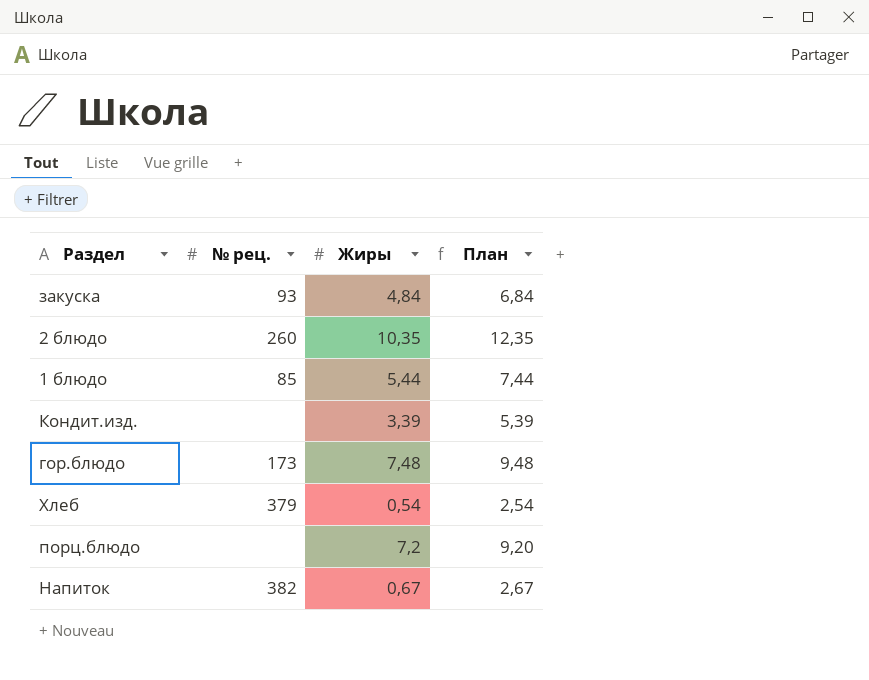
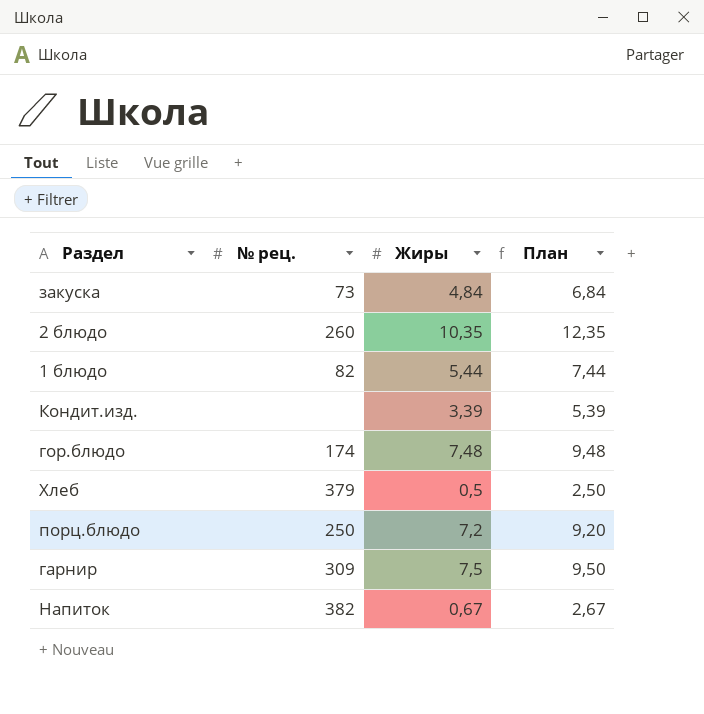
закуска | № рец.: 93 -> 73
1 блюдо | № рец.: 85 -> 82
гор.блюдо | № рец.: 173 -> 174
Хлеб | Жиры: 0,54 -> 0,5
Хлеб | План: 2,54 -> 2,50
порц.блюдо | № рец.: none -> 250
row гарнир: none -> 309 | 7,5 | 9,50

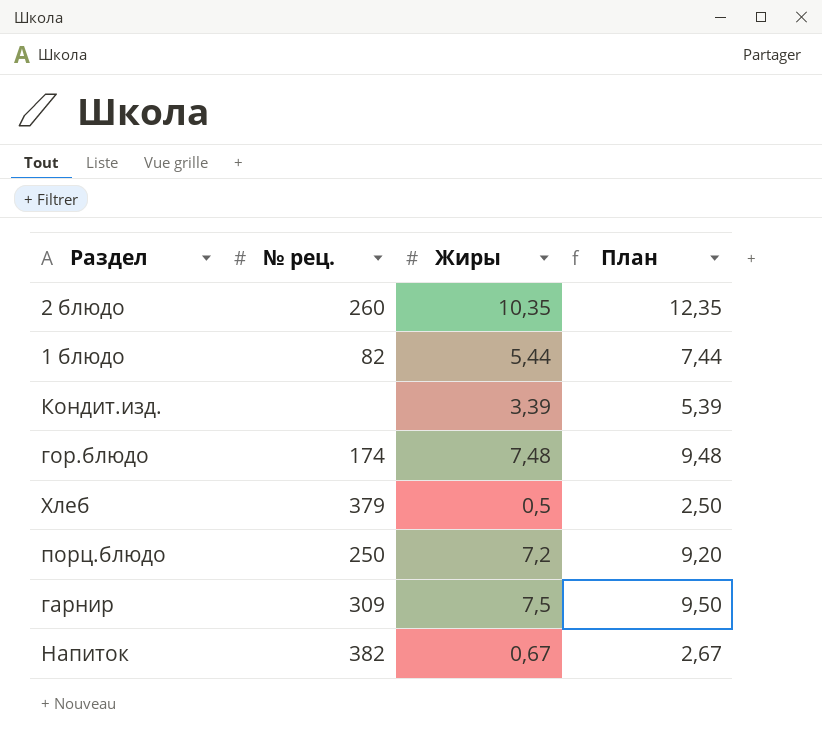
row закуска: 73 | 4,84 | 6,84 -> none

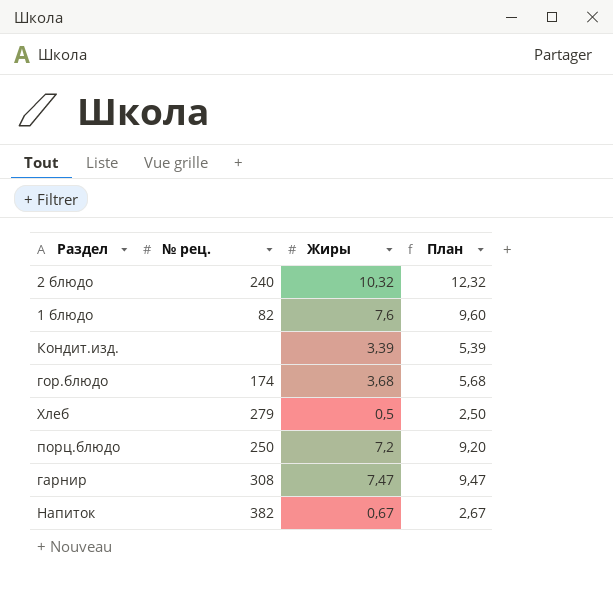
2 блюдо | № рец.: 260 -> 240
2 блюдо | Жиры: 10,35 -> 10,32
2 блюдо | План: 12,35 -> 12,32
1 блюдо | Жиры: 5,44 -> 7,6
1 блюдо | План: 7,44 -> 9,60
гор.блюдо | Жиры: 7,48 -> 3,68
гор.блюдо | План: 9,48 -> 5,68
Хлеб | № рец.: 379 -> 279
гарнир | № рец.: 309 -> 308
гарнир | Жиры: 7,5 -> 7,47
гарнир | План: 9,50 -> 9,47

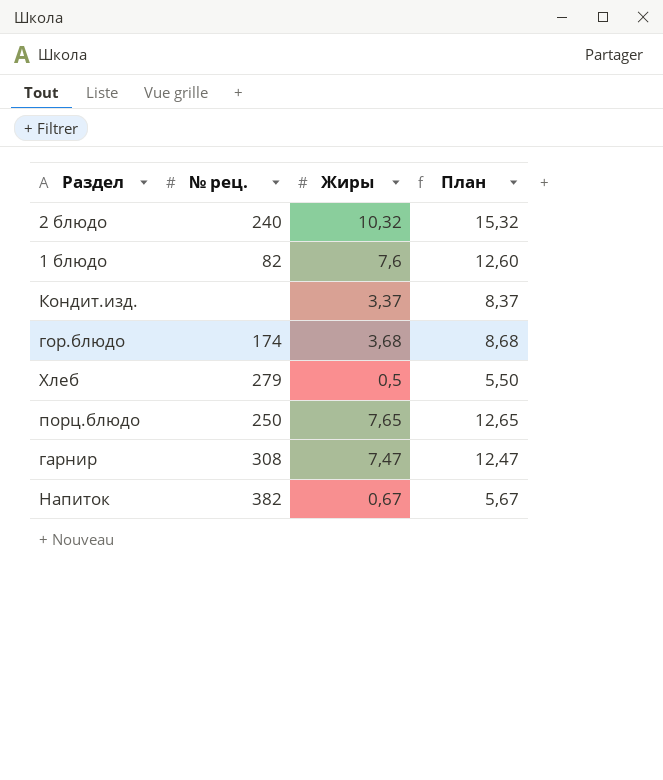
column План | formula: [Жиры] + 2 -> [Жиры] + 5
Кондит.изд. | Жиры: 3,39 -> 3,37
порц.блюдо | Жиры: 7,2 -> 7,65

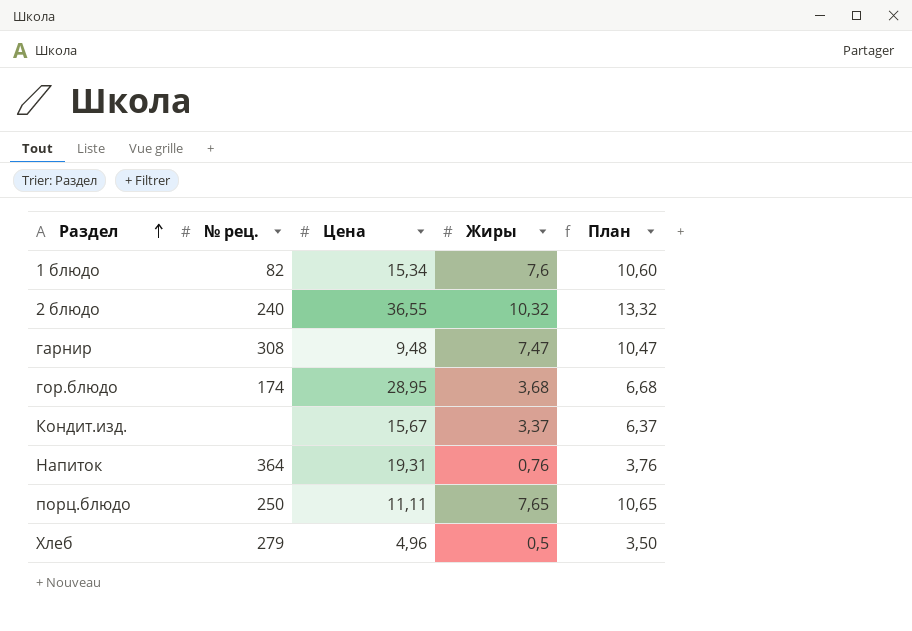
row order: none -> Раздел ascending
column Цена | position: none -> 3
column План | formula: [Жиры] + 5 -> [Жиры] + 3
Напиток | № рец.: 382 -> 364
Напиток | Жиры: 0,67 -> 0,76

